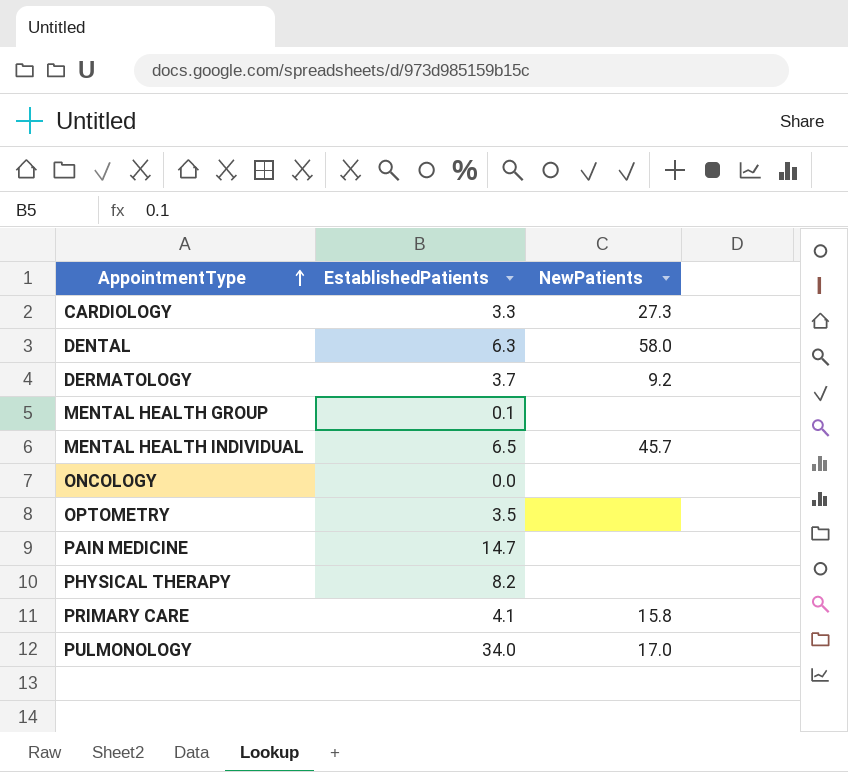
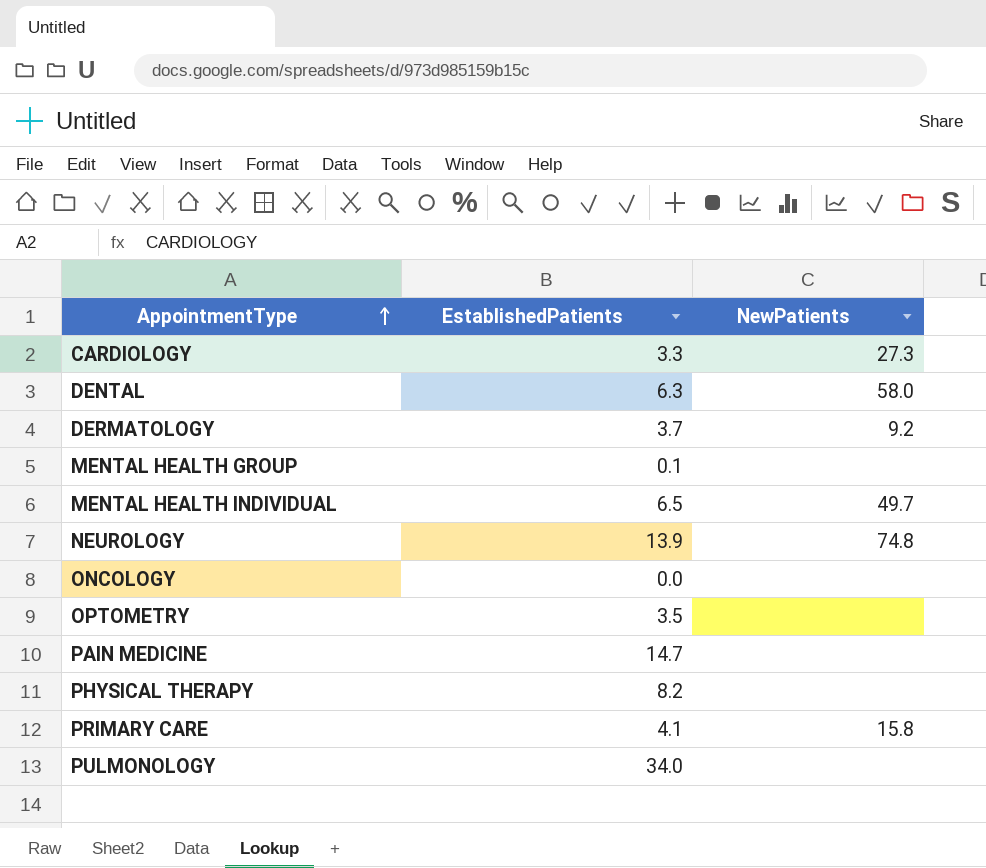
MENTAL HEALTH INDIVIDUAL | NewPatients: 45.7 -> 49.7
row NEUROLOGY: none -> 13.9 | 74.8
PULMONOLOGY | NewPatients: 17.0 -> none

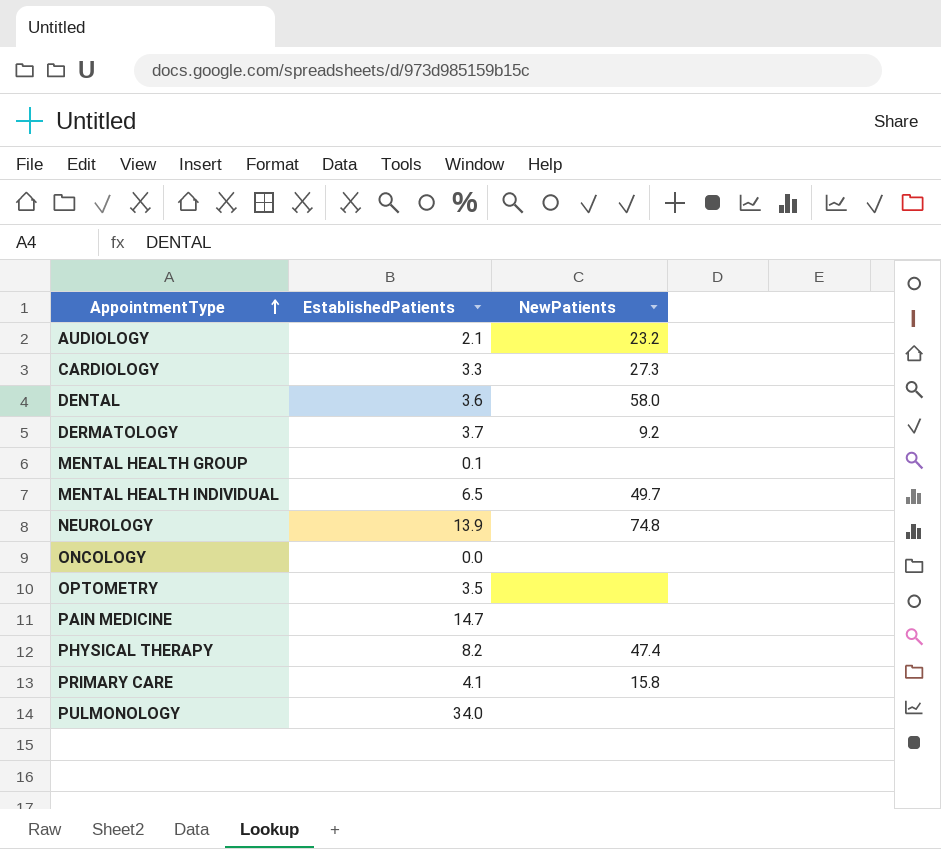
row AUDIOLOGY: none -> 2.1 | 23.2
DENTAL | EstablishedPatients: 6.3 -> 3.6
PHYSICAL THERAPY | NewPatients: none -> 47.4

